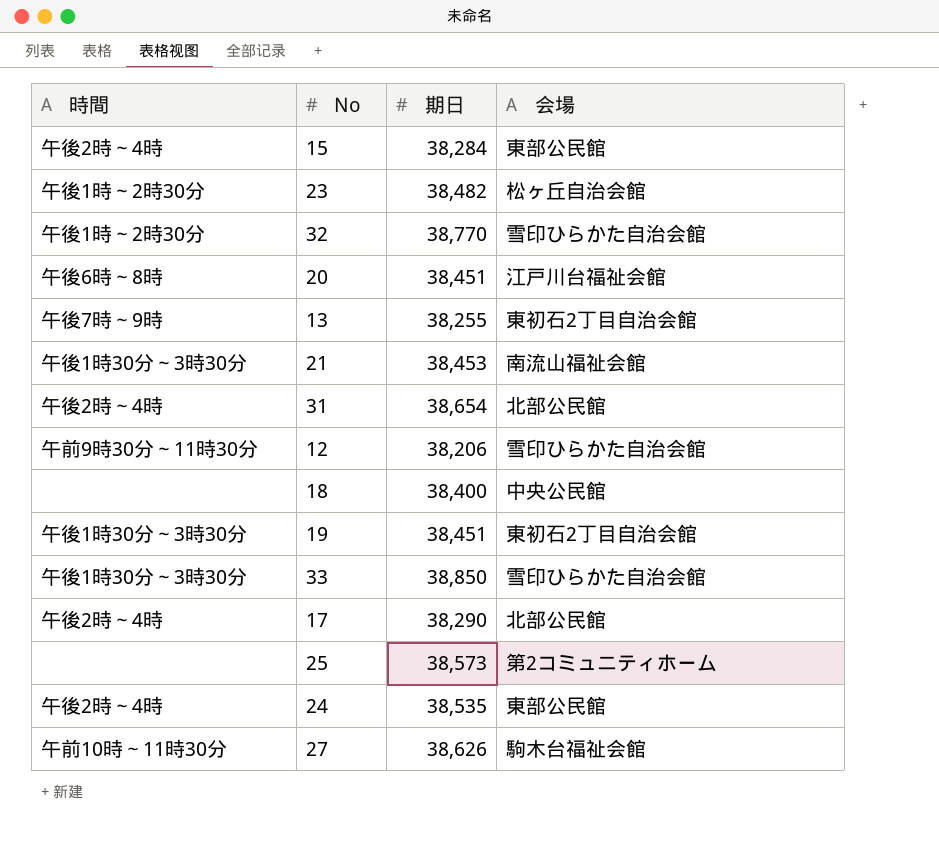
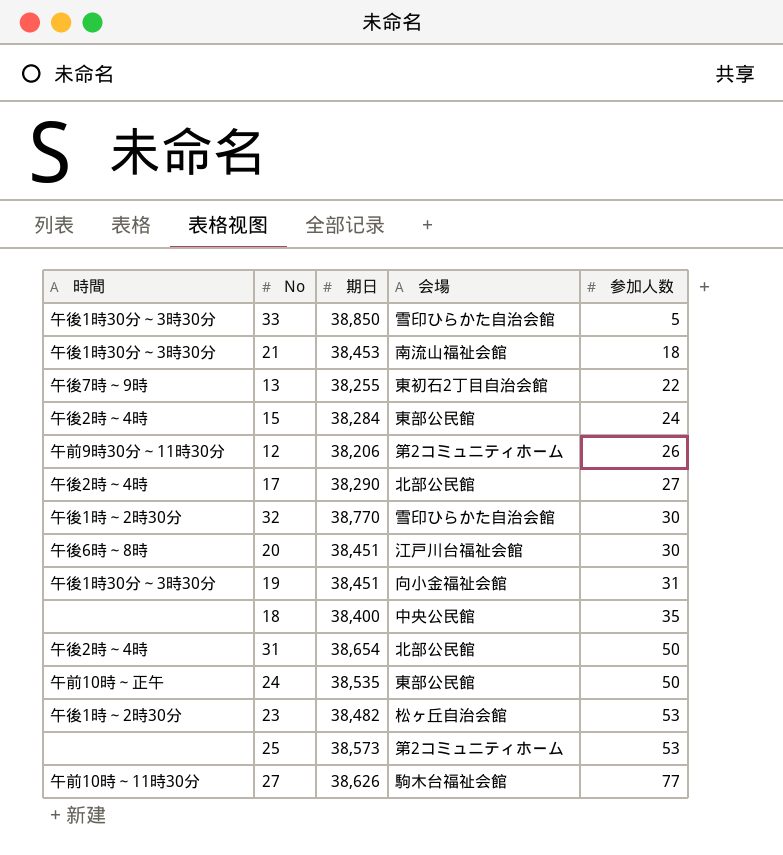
row order: none -> 参加人数 ascending
column 参加人数 | position: none -> 5
12 | 会場: 雪印ひらかた自治会館 -> 第2コミュニティホーム
19 | 会場: 東初石2丁目自治会館 -> 向小金福祉会館
24 | 時間: 午後2時～4時 -> 午前10時～正午

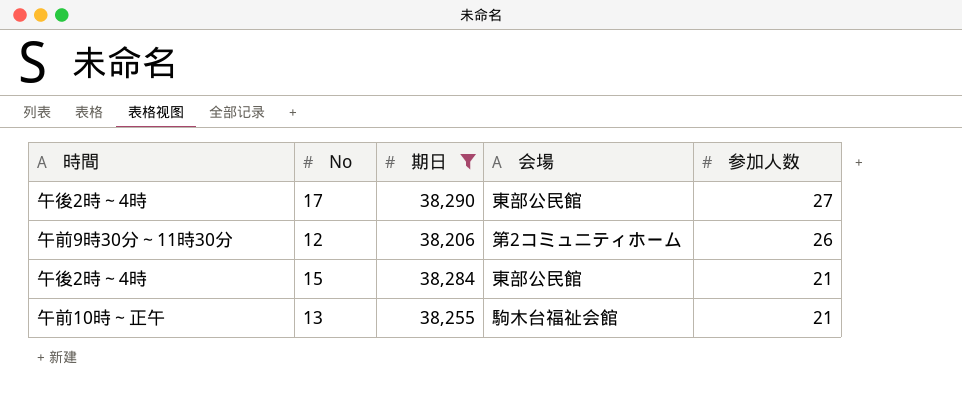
filter: none -> 期日 <= 38,290
row order: 参加人数 ascending -> 参加人数 descending
17 | 会場: 北部公民館 -> 東部公民館
15 | 参加人数: 24 -> 21
13 | 時間: 午後7時～9時 -> 午前10時～正午
13 | 会場: 東初石2丁目自治会館 -> 駒木台福祉会館
13 | 参加人数: 22 -> 21

